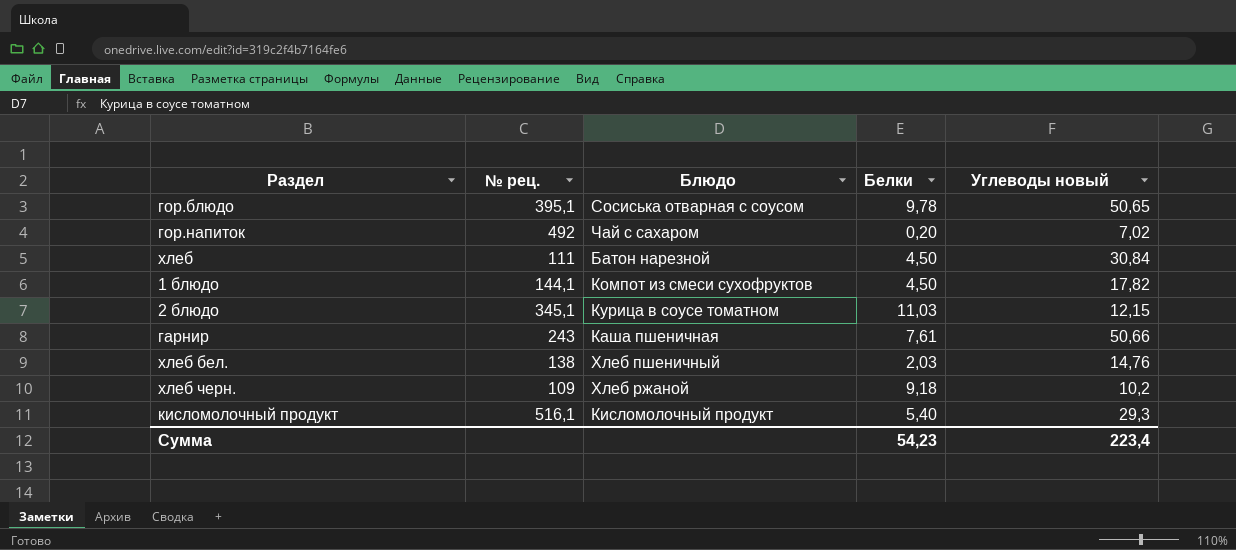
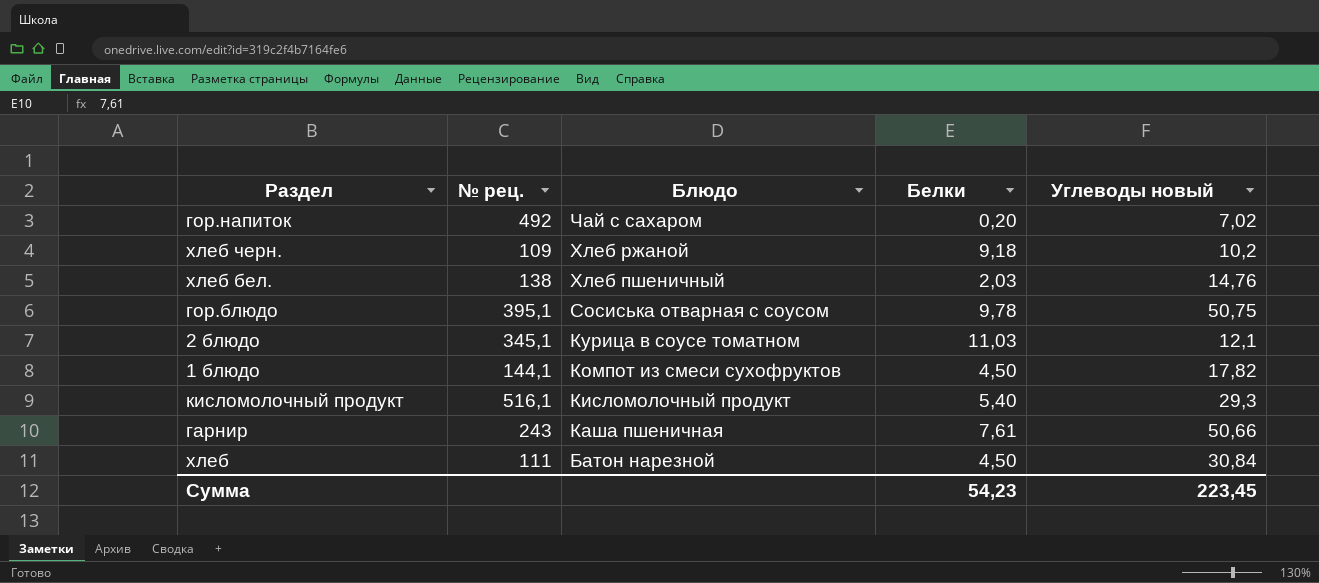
row order: none -> Блюдо descending
гор.блюдо | Углеводы новый: 50,65 -> 50,75
2 блюдо | Углеводы новый: 12,15 -> 12,1
Сумма | Углеводы новый: 223,4 -> 223,45

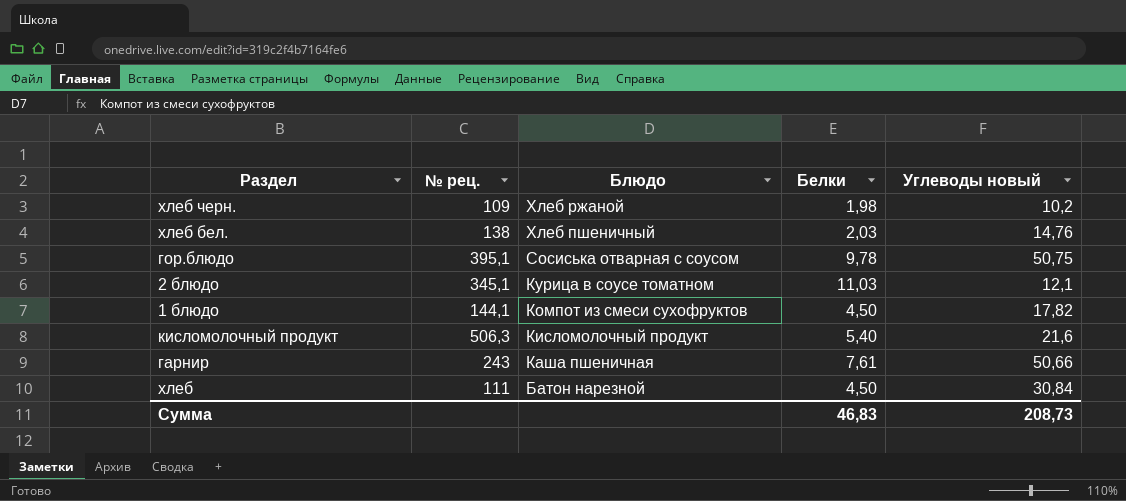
row гор.напиток: 492 | Чай с сахаром | 0,20 | 7,02 -> none
хлеб черн. | Белки: 9,18 -> 1,98
кисломолочный продукт | № рец.: 516,1 -> 506,3
кисломолочный продукт | Углеводы новый: 29,3 -> 21,6
Сумма | Белки: 54,23 -> 46,83
Сумма | Углеводы новый: 223,45 -> 208,73

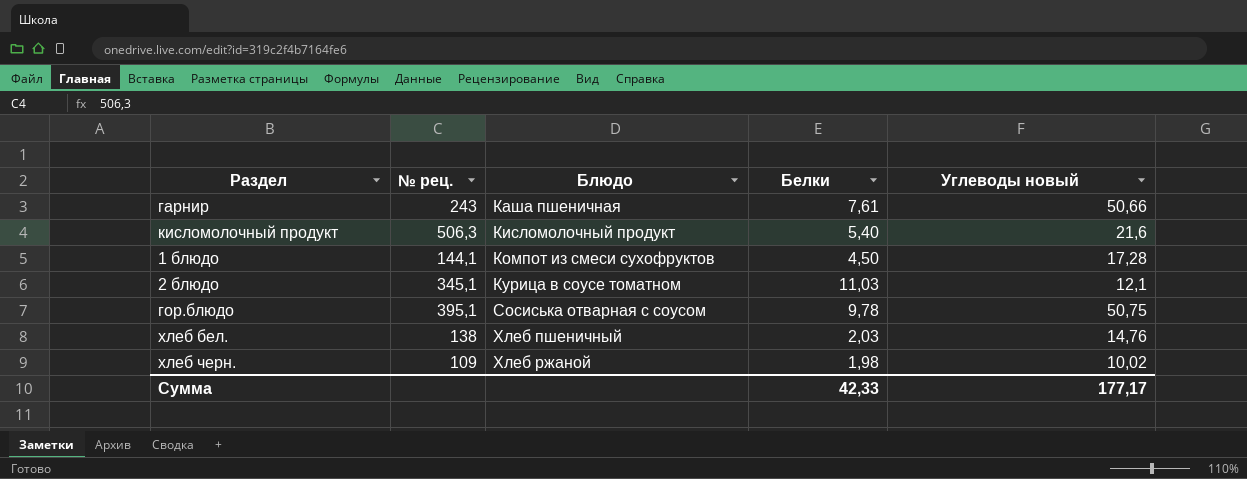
row order: Блюдо descending -> Блюдо ascending
row хлеб: 111 | Батон нарезной | 4,50 | 30,84 -> none
1 блюдо | Углеводы новый: 17,82 -> 17,28
хлеб черн. | Углеводы новый: 10,2 -> 10,02
Сумма | Белки: 46,83 -> 42,33
Сумма | Углеводы новый: 208,73 -> 177,17

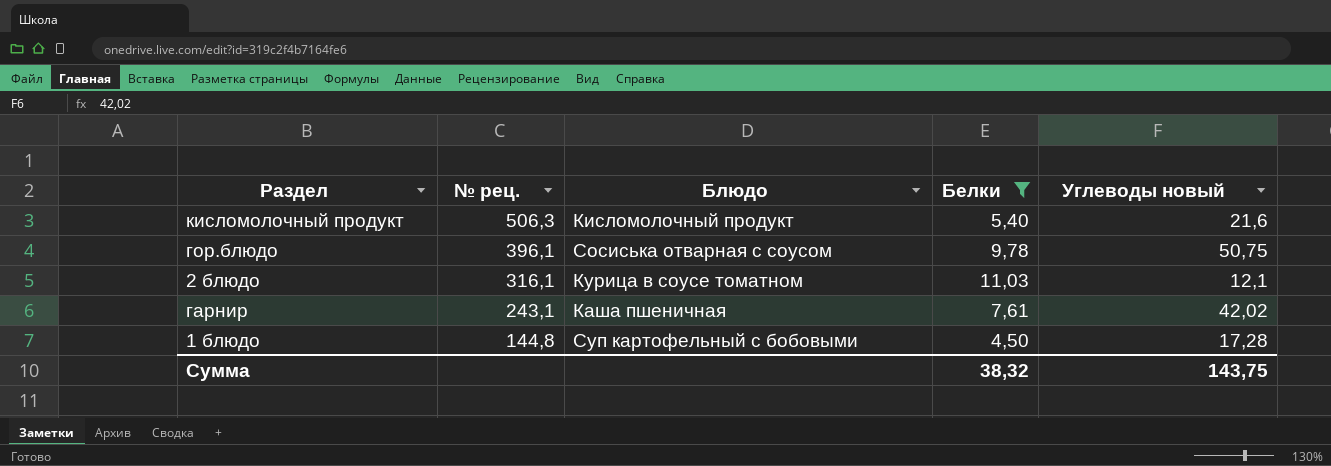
filter: none -> Белки >= 4,50
row order: Блюдо ascending -> № рец. descending
гор.блюдо | № рец.: 395,1 -> 396,1
2 блюдо | № рец.: 345,1 -> 316,1
гарнир | № рец.: 243 -> 243,1
гарнир | Углеводы новый: 50,66 -> 42,02
1 блюдо | № рец.: 144,1 -> 144,8
1 блюдо | Блюдо: Компот из смеси сухофруктов -> Суп картофельный с бобовыми
Сумма | Белки: 42,33 -> 38,32
Сумма | Углеводы новый: 177,17 -> 143,75

